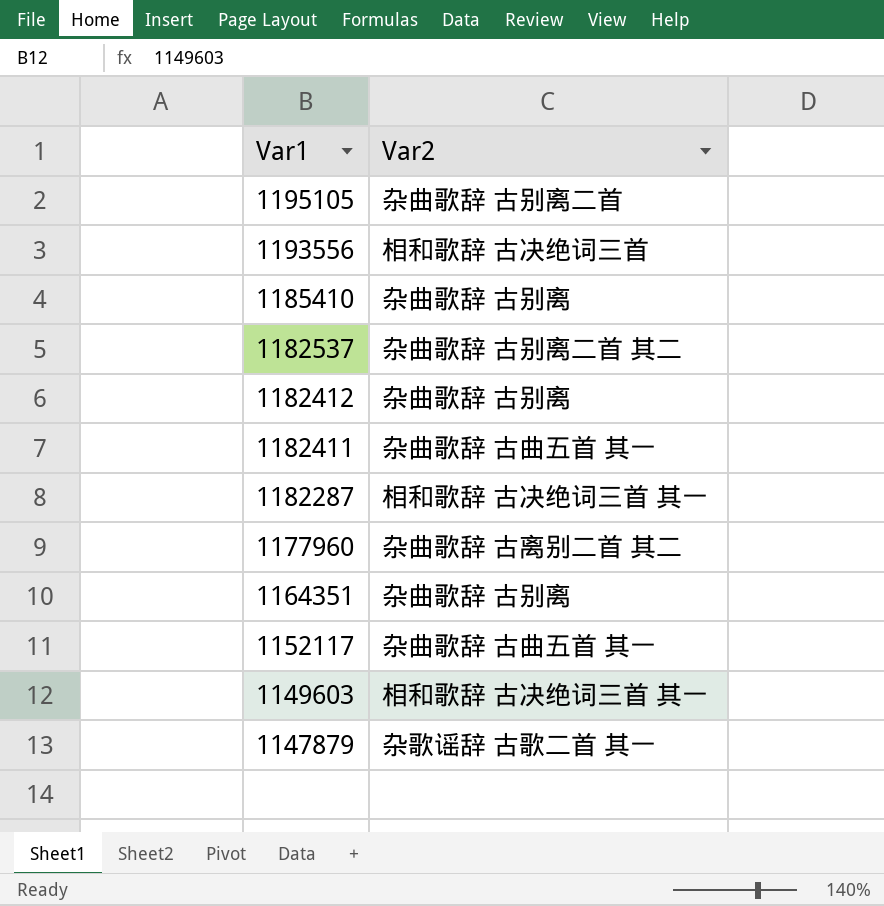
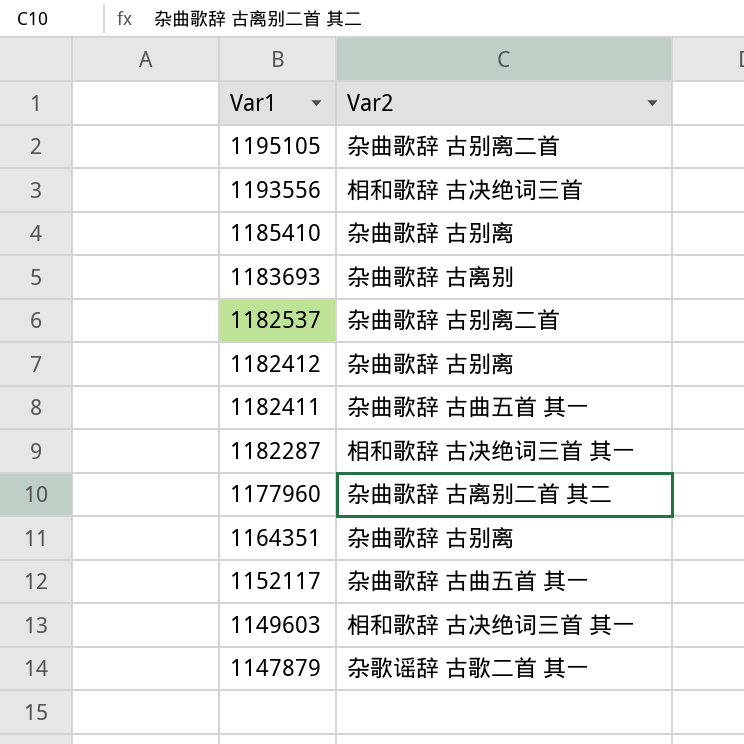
row 1183693: none -> 杂曲歌辞 古离别
1182537 | Var2: 杂曲歌辞 古别离二首 其二 -> 杂曲歌辞 古别离二首

